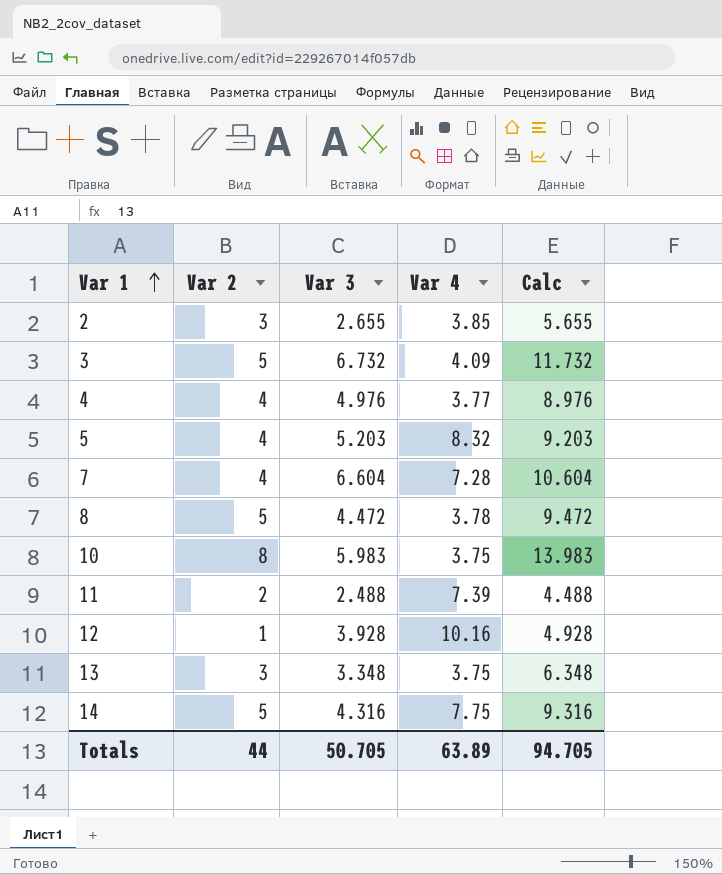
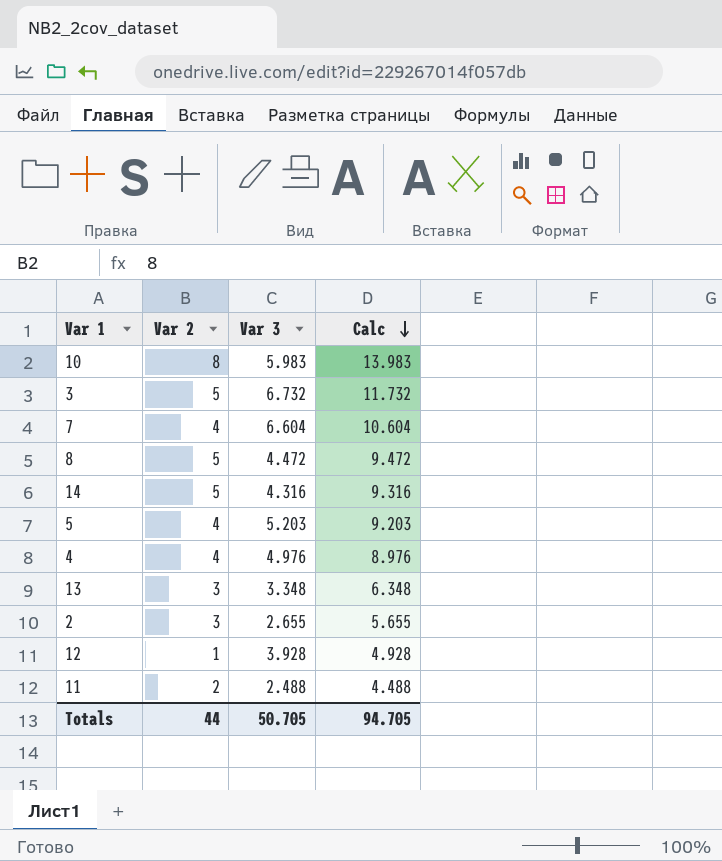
row order: Var 1 ascending -> Calc descending
column Var 4 | position: 4 -> none

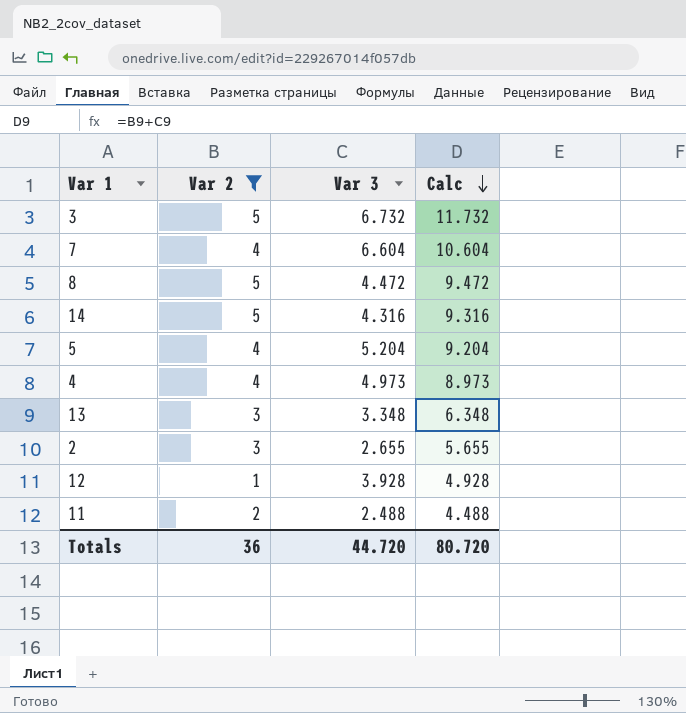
filter: none -> Var 2 != 8
5 | Var 3: 5.203 -> 5.204
5 | Calc: 9.203 -> 9.204
4 | Var 3: 4.976 -> 4.973
4 | Calc: 8.976 -> 8.973
Totals | Var 2: 44 -> 36
Totals | Var 3: 50.705 -> 44.720
Totals | Calc: 94.705 -> 80.720

